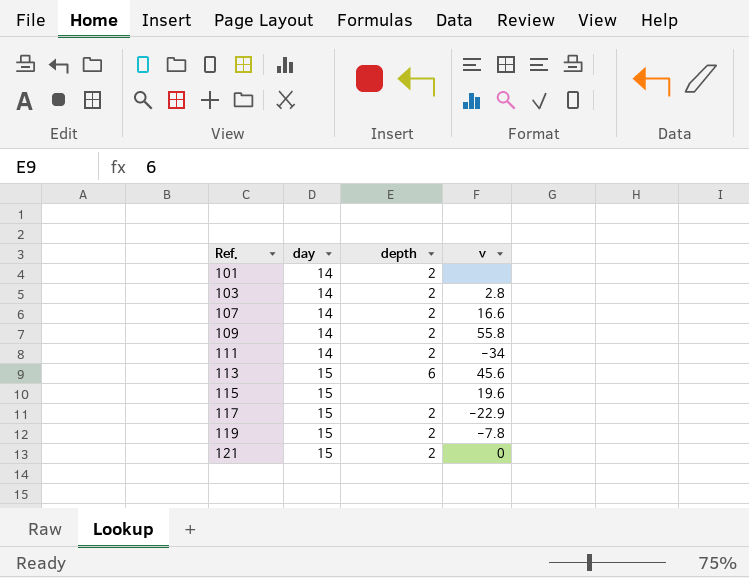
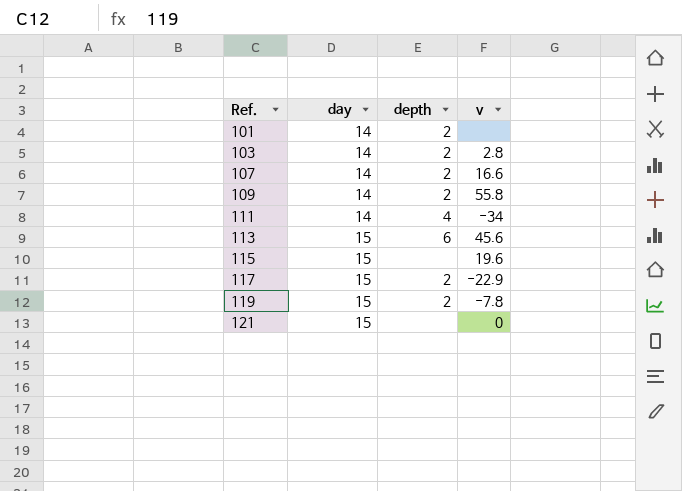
111 | depth: 2 -> 4
121 | depth: 2 -> none

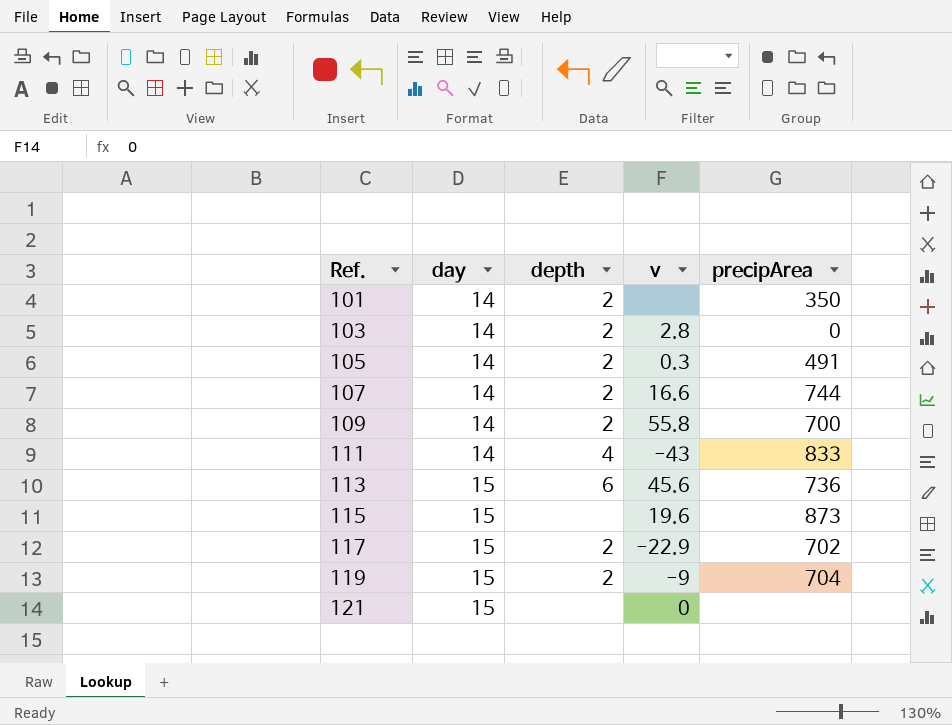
column precipArea | position: none -> 5
row 105: none -> 14 | 2 | 0.3 | 491
111 | v: -34 -> -43
119 | v: -7.8 -> -9

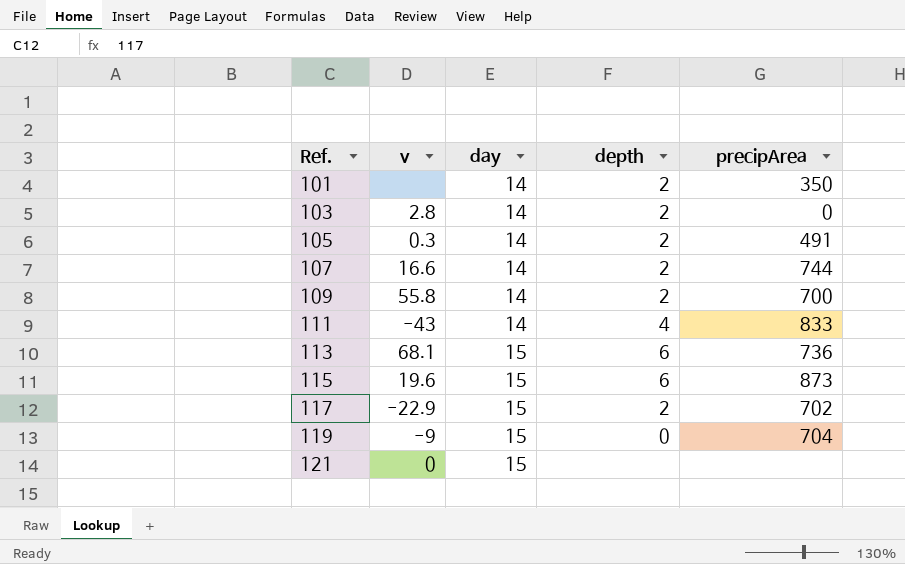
column v | position: 4 -> 2
113 | v: 45.6 -> 68.1
115 | depth: none -> 6
119 | depth: 2 -> 0

